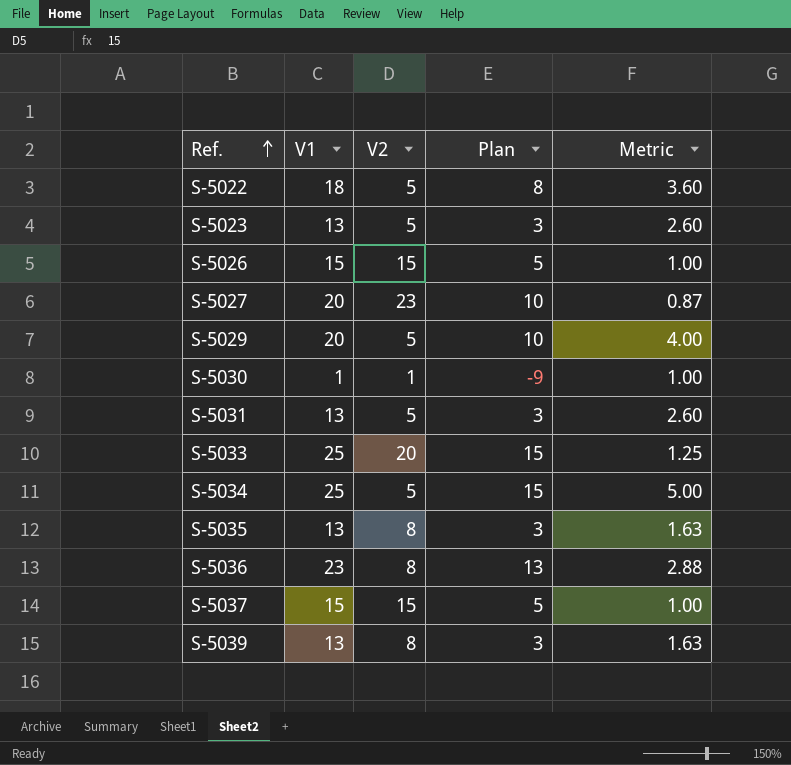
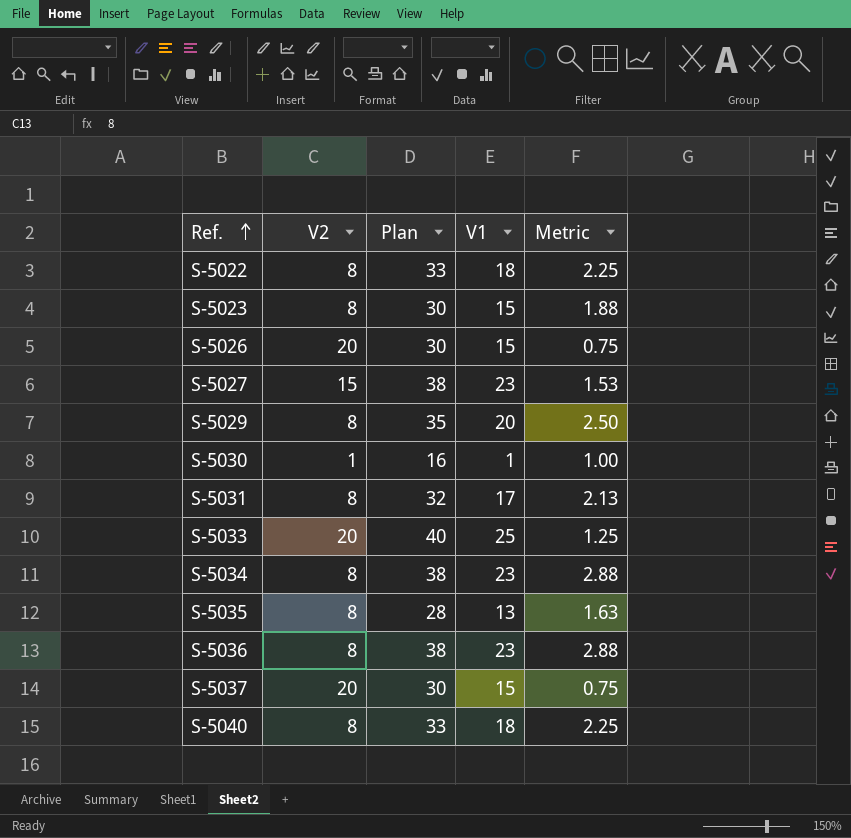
column Plan | formula: [V1] - 10 -> [V1] + 15
column V1 | position: 2 -> 4
row S-5039: 13 | 8 | 3 | 1.63 -> none
S-5022 | V2: 5 -> 8
S-5022 | Metric: 3.60 -> 2.25
S-5023 | V2: 5 -> 8
S-5023 | V1: 13 -> 15
S-5023 | Metric: 2.60 -> 1.88
S-5026 | V2: 15 -> 20
S-5026 | Metric: 1.00 -> 0.75
S-5027 | V2: 23 -> 15
S-5027 | V1: 20 -> 23
S-5027 | Metric: 0.87 -> 1.53
S-5029 | V2: 5 -> 8
S-5029 | Metric: 4.00 -> 2.50
S-5031 | V2: 5 -> 8
S-5031 | V1: 13 -> 17
S-5031 | Metric: 2.60 -> 2.13
S-5034 | V2: 5 -> 8
S-5034 | V1: 25 -> 23
S-5034 | Metric: 5.00 -> 2.88
S-5037 | V2: 15 -> 20
S-5037 | Metric: 1.00 -> 0.75
row S-5040: none -> 8 | 33 | 18 | 2.25

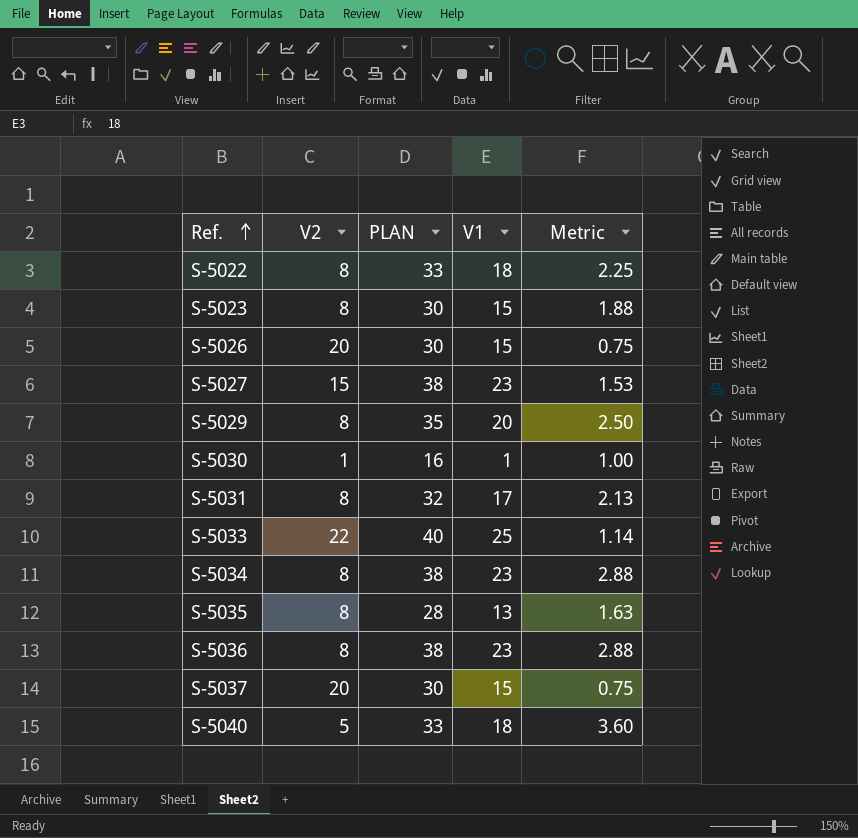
column name: Plan -> PLAN
S-5033 | V2: 20 -> 22
S-5033 | Metric: 1.25 -> 1.14
S-5040 | V2: 8 -> 5
S-5040 | Metric: 2.25 -> 3.60

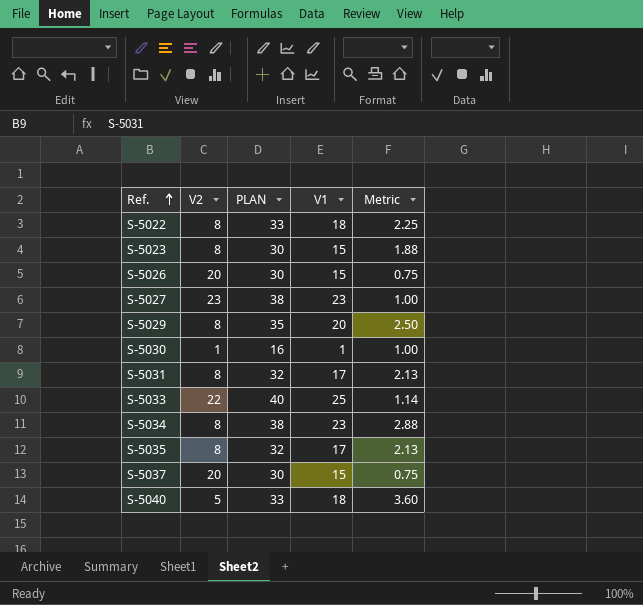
row S-5036: 8 | 38 | 23 | 2.88 -> none
S-5027 | V2: 15 -> 23
S-5027 | Metric: 1.53 -> 1.00
S-5035 | PLAN: 28 -> 32
S-5035 | V1: 13 -> 17
S-5035 | Metric: 1.63 -> 2.13

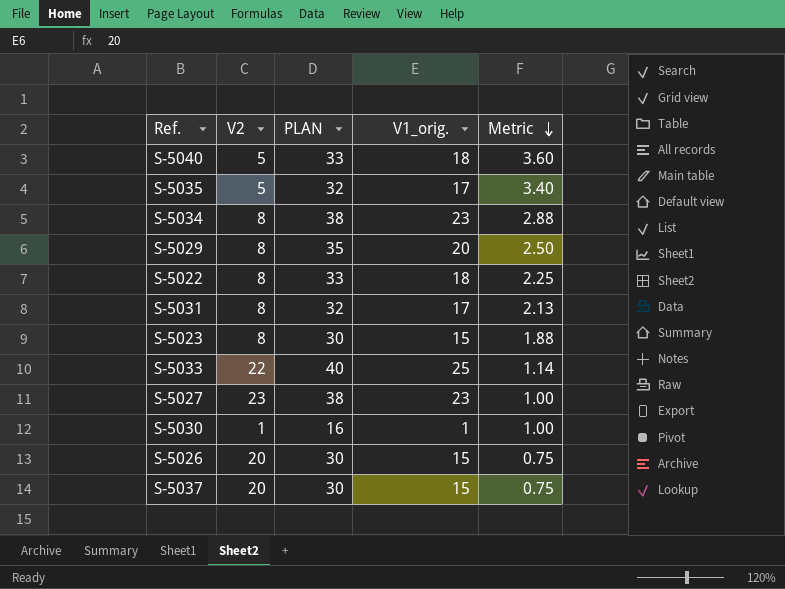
row order: Ref. ascending -> Metric descending
column name: V1 -> V1_orig.
S-5035 | V2: 8 -> 5
S-5035 | Metric: 2.13 -> 3.40

